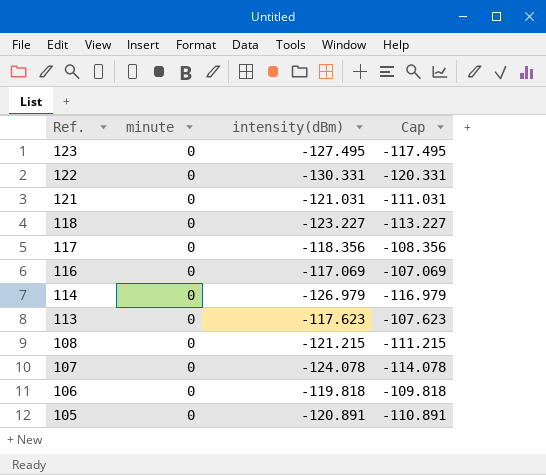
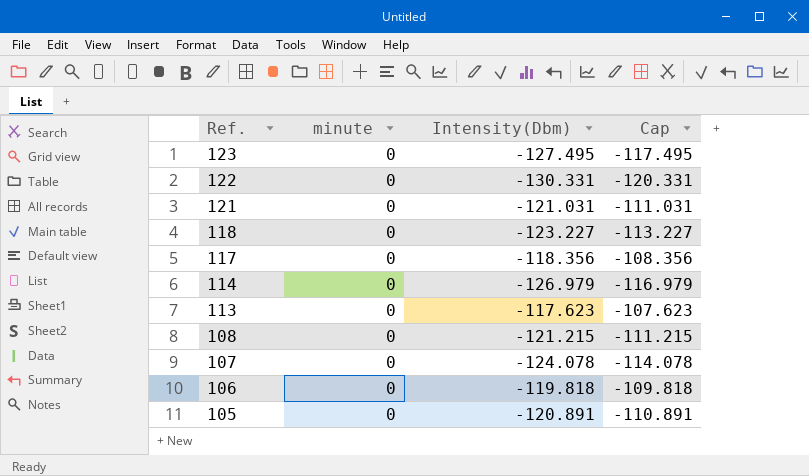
column name: intensity(dBm) -> Intensity(Dbm)
row 116: 0 | -117.069 | -107.069 -> none

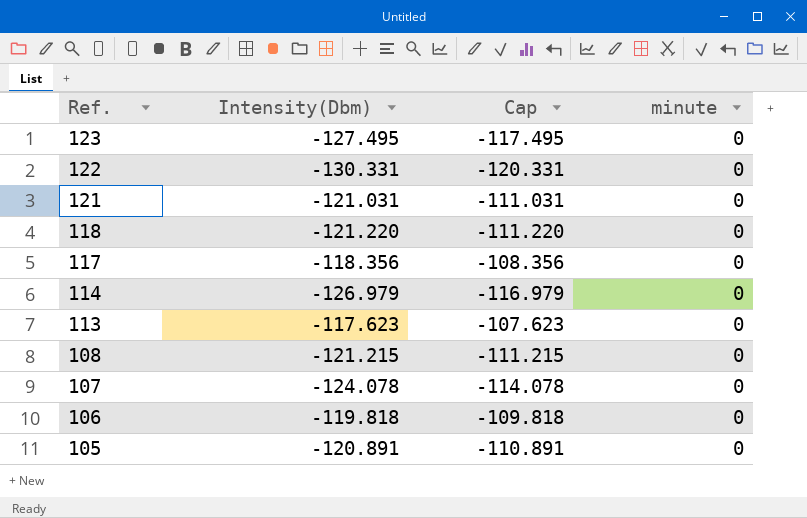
column minute | position: 2 -> 4
118 | Intensity(Dbm): -123.227 -> -121.220
118 | Cap: -113.227 -> -111.220

